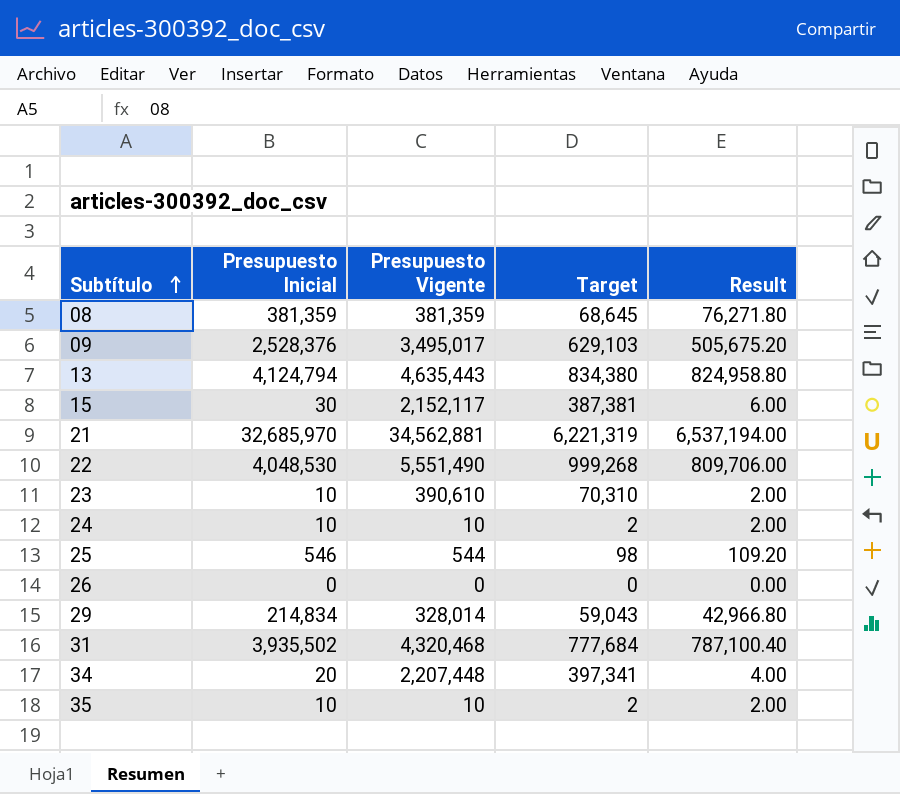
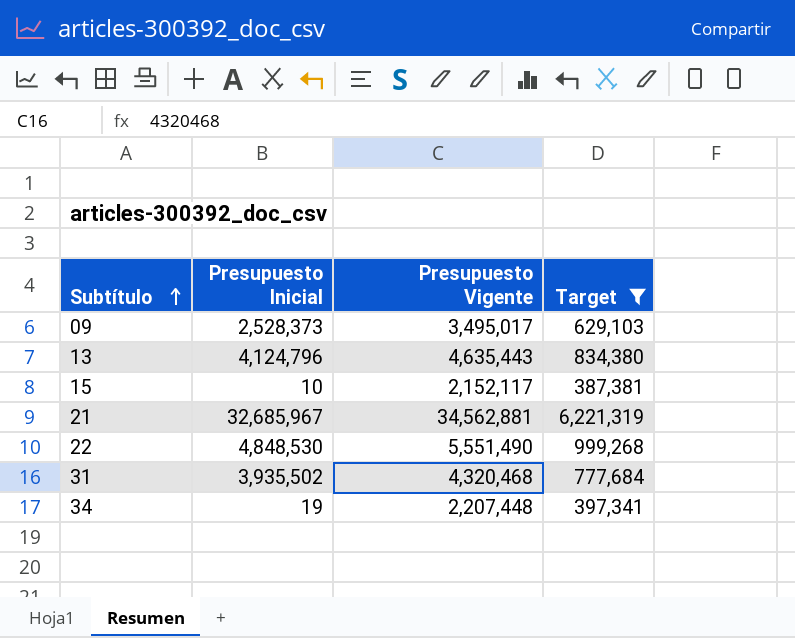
filter: none -> Target >= 387,381
column Result | formula: [Presupuesto Inicial] * 0.2 -> none
09 | Presupuesto Inicial: 2,528,376 -> 2,528,373
13 | Presupuesto Inicial: 4,124,794 -> 4,124,796
15 | Presupuesto Inicial: 30 -> 10
21 | Presupuesto Inicial: 32,685,970 -> 32,685,967
22 | Presupuesto Inicial: 4,048,530 -> 4,848,530
34 | Presupuesto Inicial: 20 -> 19

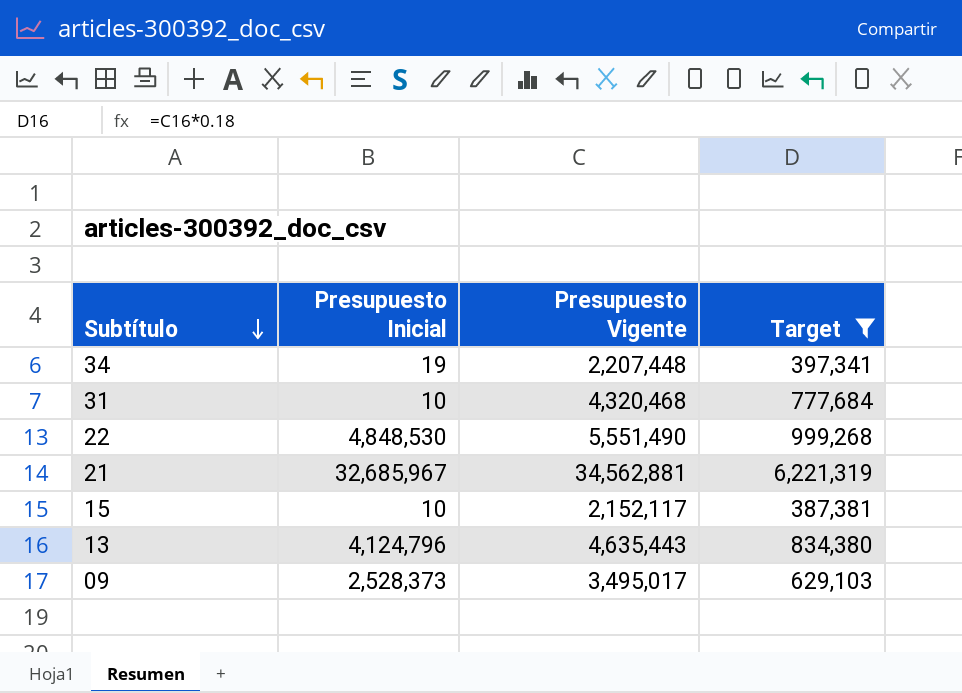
row order: Subtítulo ascending -> Subtítulo descending
31 | Presupuesto Inicial: 3,935,502 -> 10

